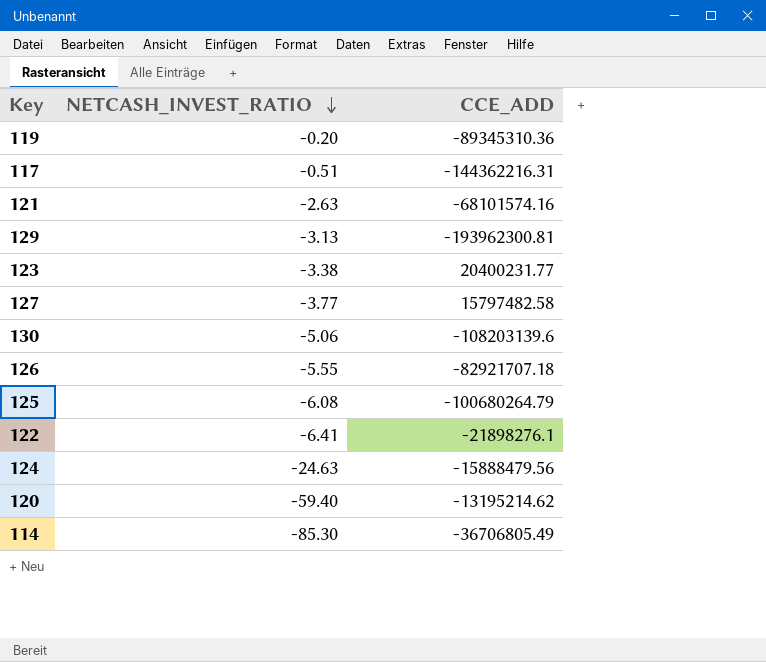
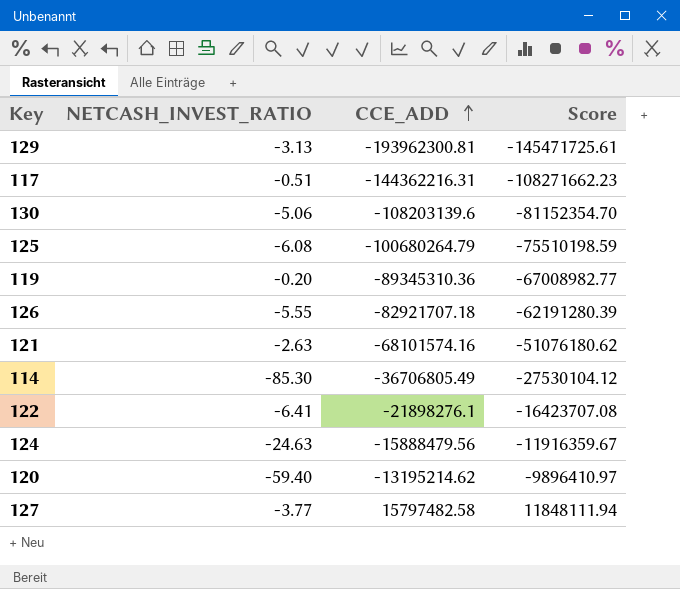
row order: NETCASH_INVEST_RATIO descending -> CCE_ADD ascending
column Score | formula: none -> [CCE_ADD] * 0.75
row 123: -3.38 | 20400231.77 -> none

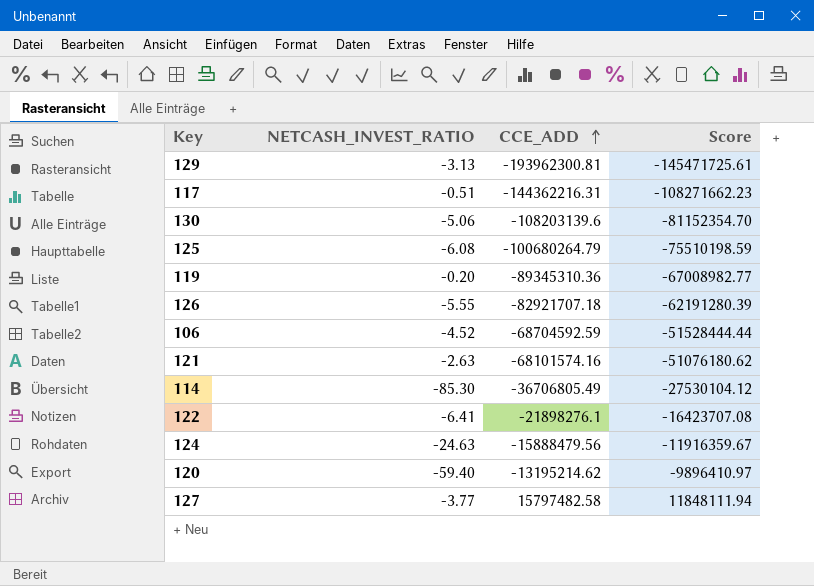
row 106: none -> -4.52 | -68704592.59 | -51528444.44

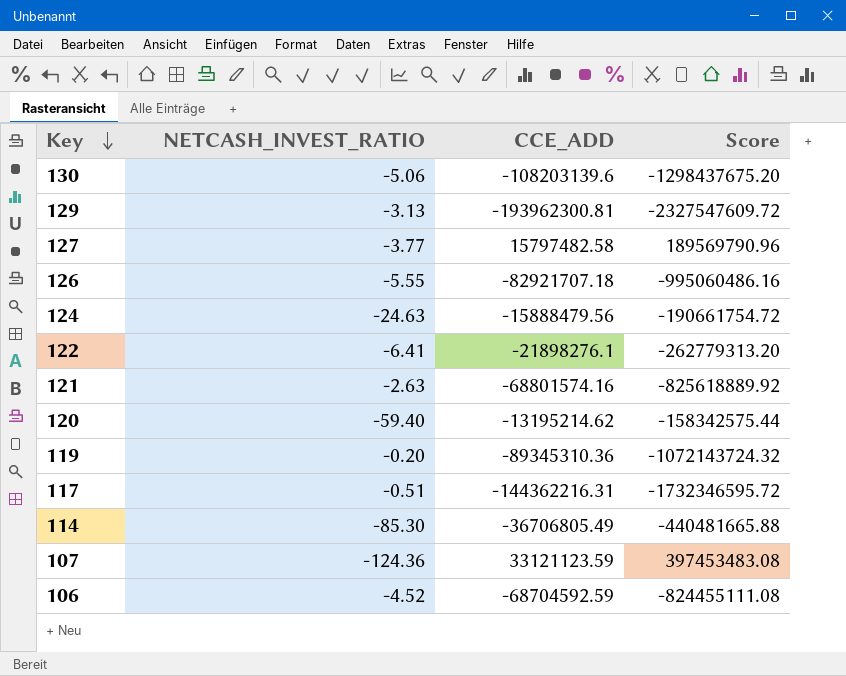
row order: CCE_ADD ascending -> Key descending
column Score | formula: [CCE_ADD] * 0.75 -> [CCE_ADD] * 12
row 125: -6.08 | -100680264.79 | -75510198.59 -> none
121 | CCE_ADD: -68101574.16 -> -68801574.16
row 107: none -> -124.36 | 33121123.59 | 397453483.08

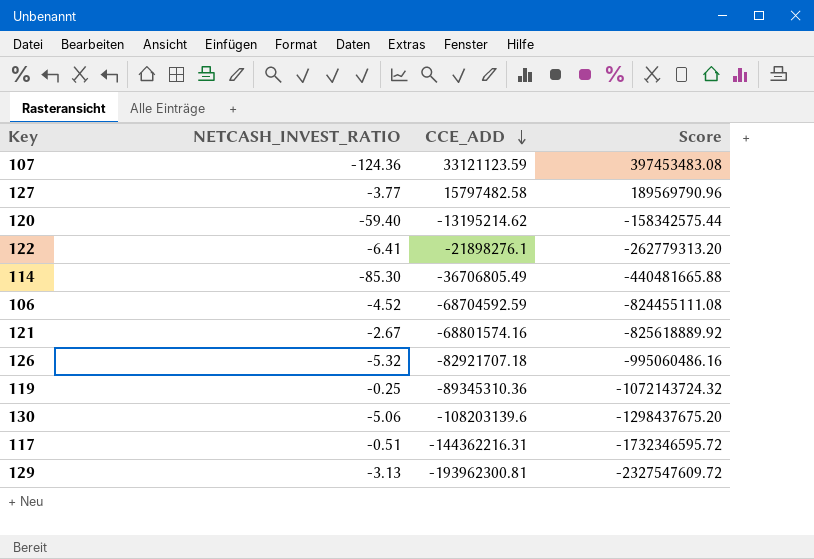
row order: Key descending -> CCE_ADD descending
row 124: -24.63 | -15888479.56 | -190661754.72 -> none
121 | NETCASH_INVEST_RATIO: -2.63 -> -2.67
126 | NETCASH_INVEST_RATIO: -5.55 -> -5.32
119 | NETCASH_INVEST_RATIO: -0.20 -> -0.25

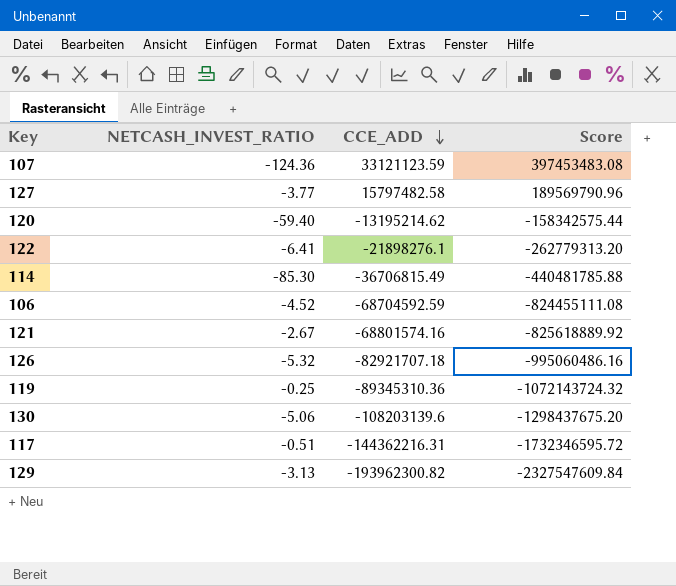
114 | CCE_ADD: -36706805.49 -> -36706815.49
114 | Score: -440481665.88 -> -440481785.88
129 | CCE_ADD: -193962300.81 -> -193962300.82
129 | Score: -2327547609.72 -> -2327547609.84

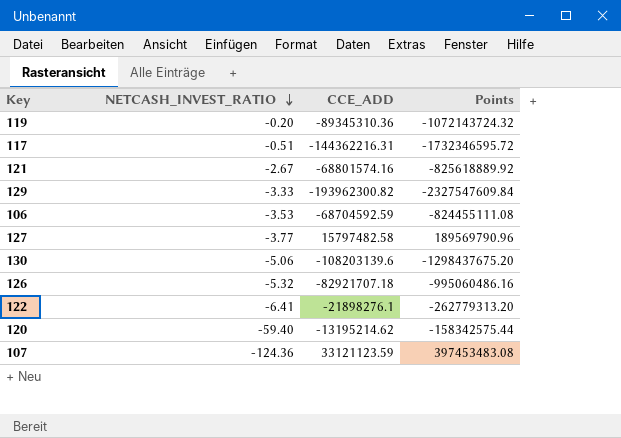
row order: CCE_ADD descending -> NETCASH_INVEST_RATIO descending
column name: Score -> Points
row 114: -85.30 | -36706815.49 | -440481785.88 -> none
119 | NETCASH_INVEST_RATIO: -0.25 -> -0.20
129 | NETCASH_INVEST_RATIO: -3.13 -> -3.33
106 | NETCASH_INVEST_RATIO: -4.52 -> -3.53

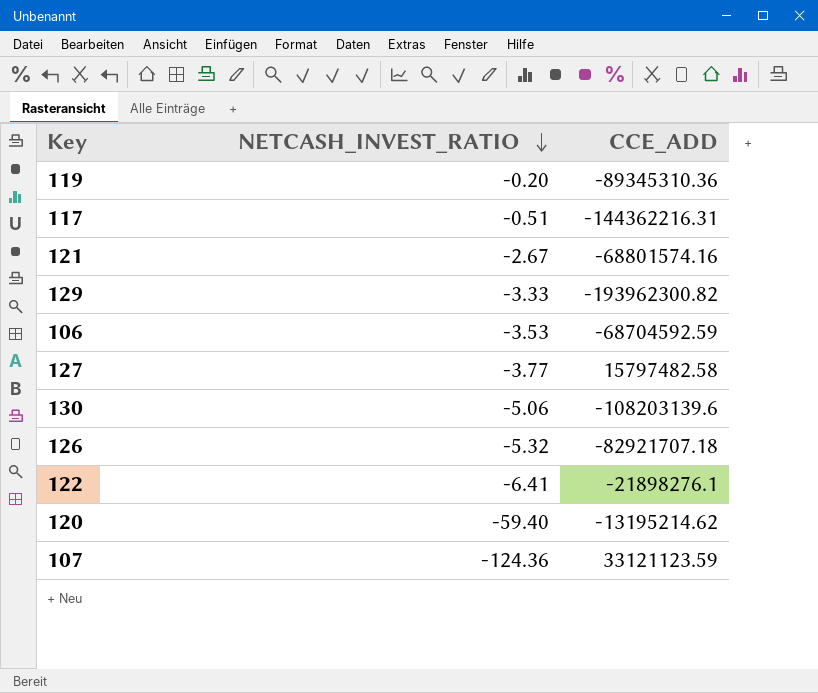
column Points | formula: [CCE_ADD] * 12 -> none

